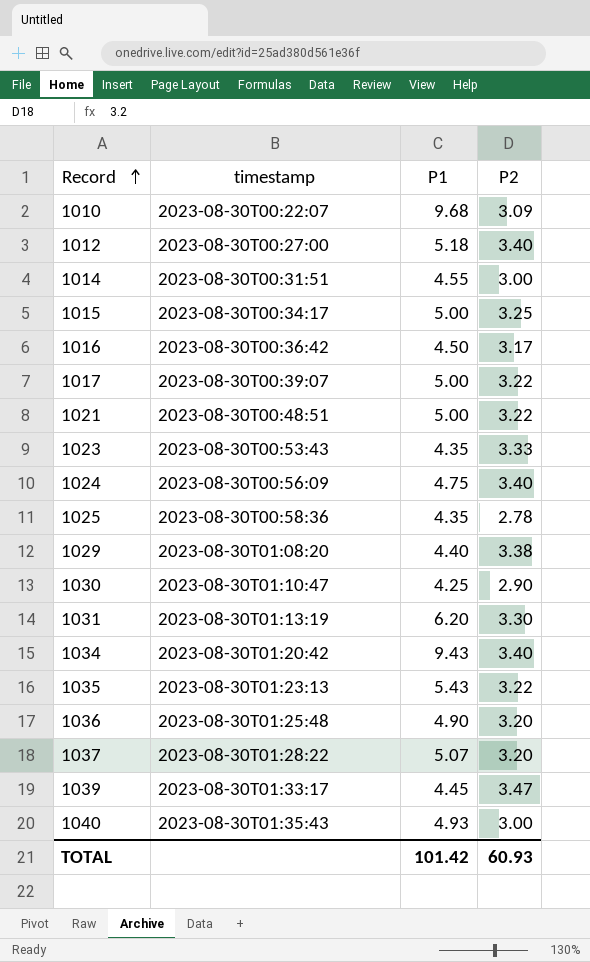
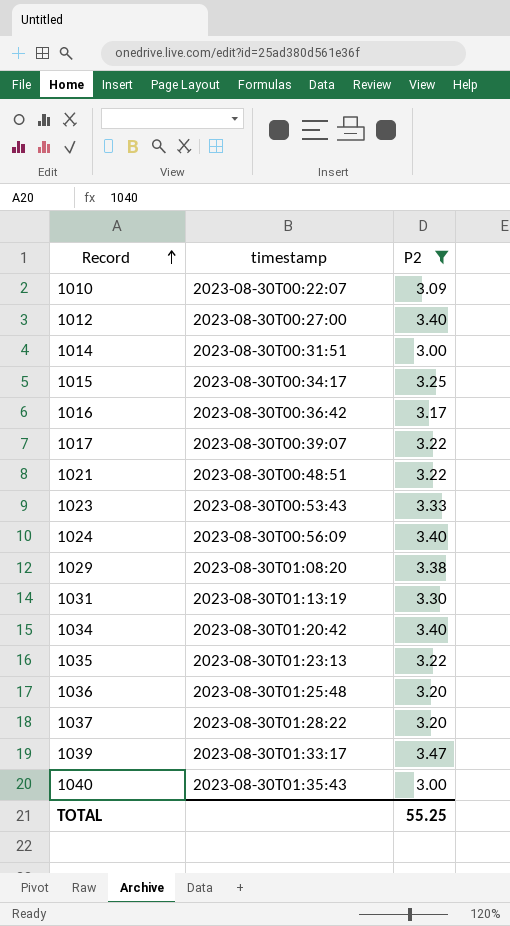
filter: none -> P2 >= 3.00
column P1 | position: 3 -> none
TOTAL | P2: 60.93 -> 55.25

